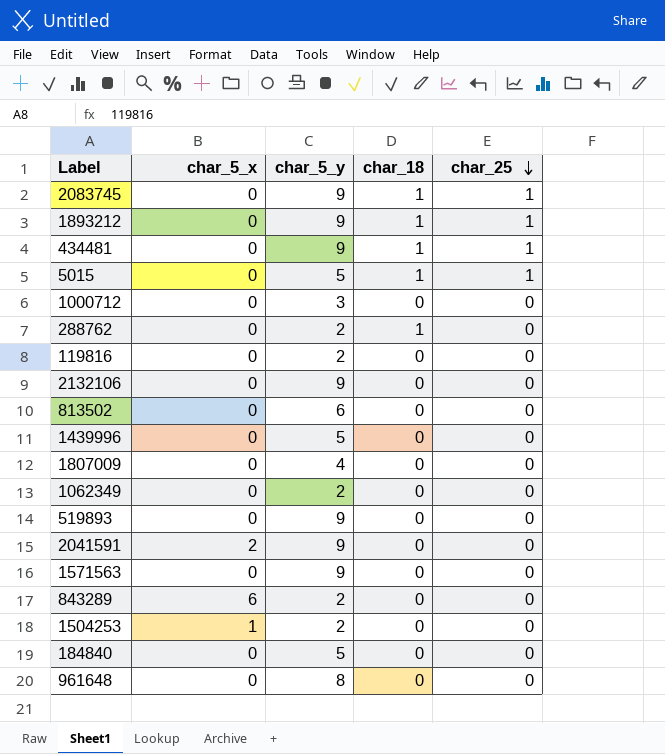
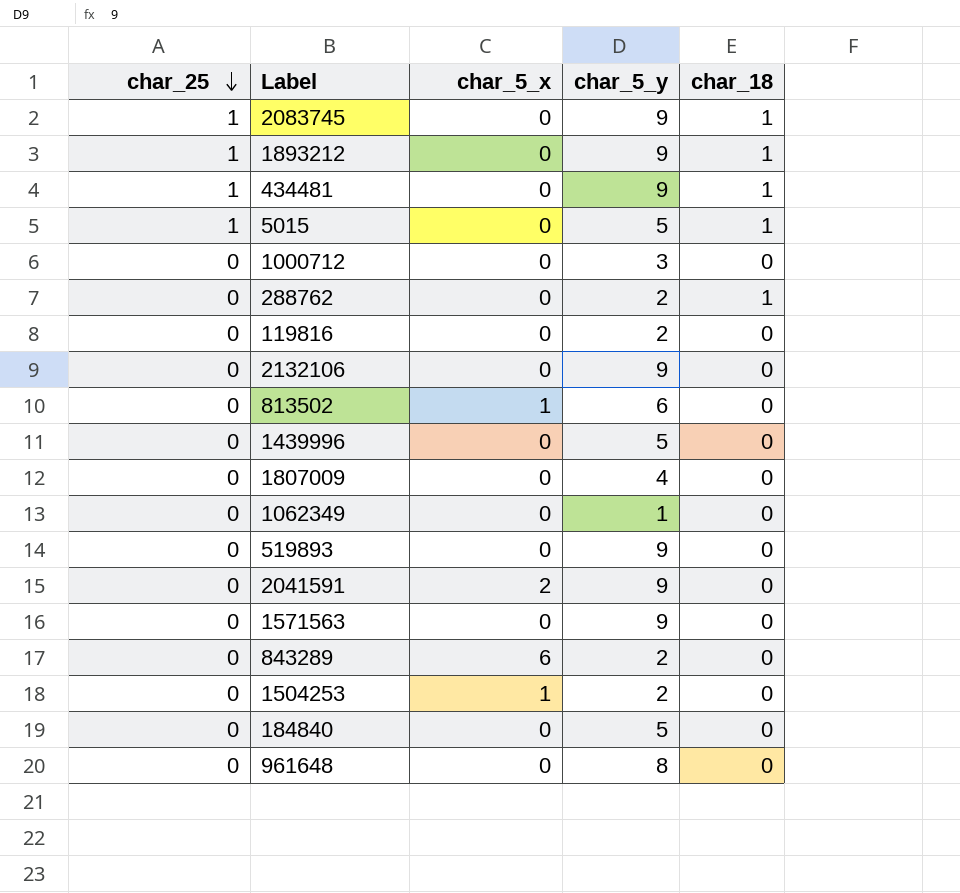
column char_25 | position: 5 -> 1
813502 | char_5_x: 0 -> 1
1062349 | char_5_y: 2 -> 1

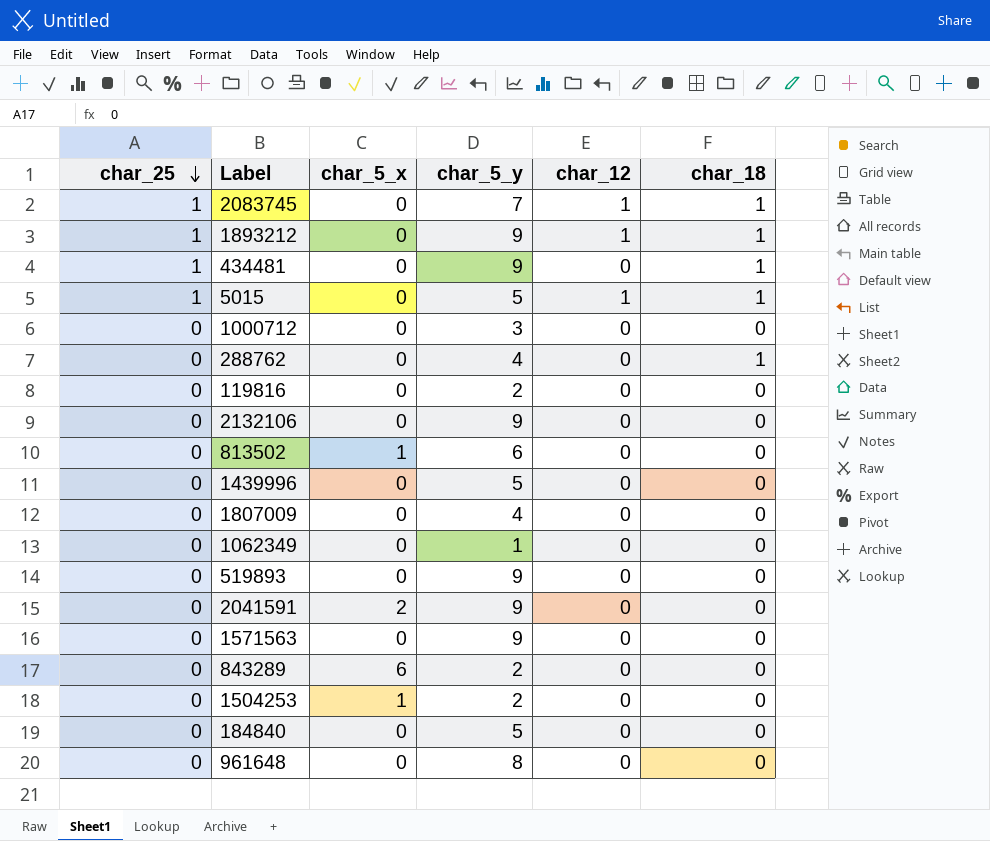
column char_12 | position: none -> 5
2083745 | char_5_y: 9 -> 7
288762 | char_5_y: 2 -> 4

